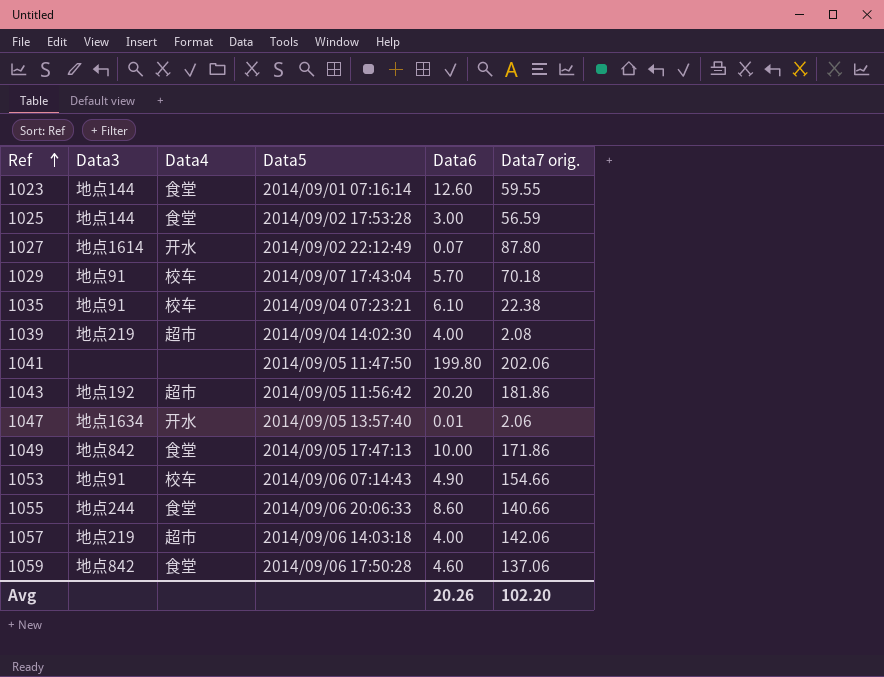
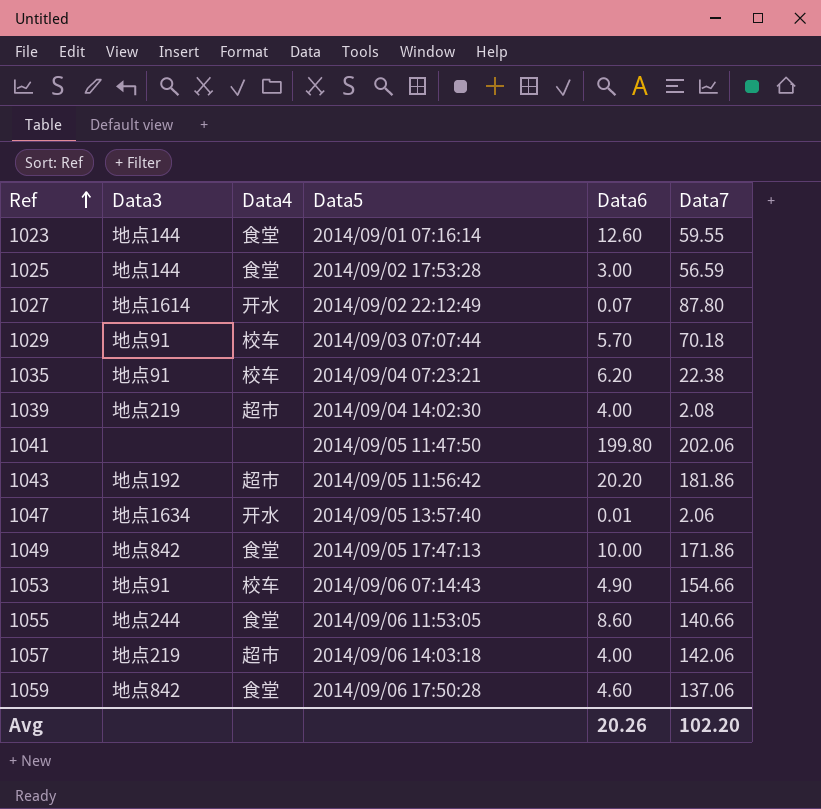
column name: Data7 orig. -> Data7
1029 | Data5: 2014/09/07 17:43:04 -> 2014/09/03 07:07:44
1035 | Data6: 6.10 -> 6.20
1055 | Data5: 2014/09/06 20:06:33 -> 2014/09/06 11:53:05

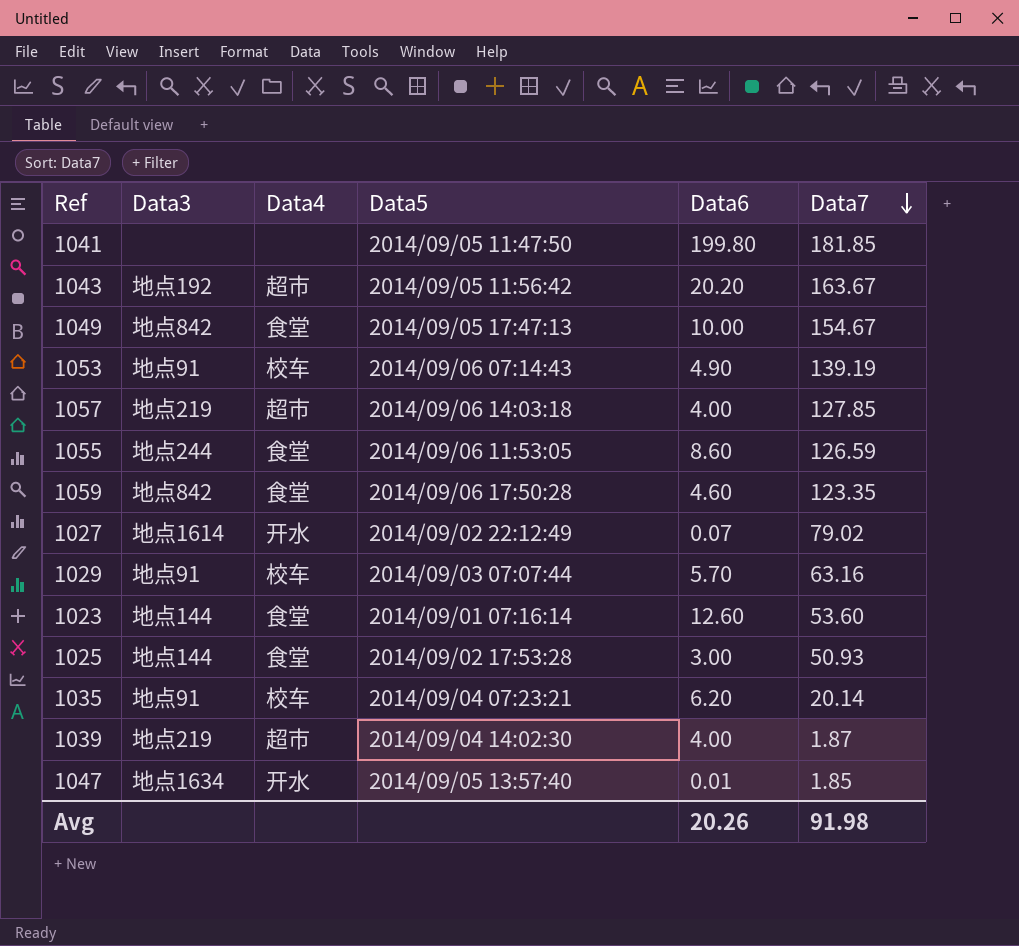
row order: Ref ascending -> Data7 descending
1041 | Data7: 202.06 -> 181.85
1043 | Data7: 181.86 -> 163.67
1049 | Data7: 171.86 -> 154.67
1053 | Data7: 154.66 -> 139.19
1057 | Data7: 142.06 -> 127.85
1055 | Data7: 140.66 -> 126.59
1059 | Data7: 137.06 -> 123.35
1027 | Data7: 87.80 -> 79.02
1029 | Data7: 70.18 -> 63.16
1023 | Data7: 59.55 -> 53.60
1025 | Data7: 56.59 -> 50.93
1035 | Data7: 22.38 -> 20.14
1039 | Data7: 2.08 -> 1.87
1047 | Data7: 2.06 -> 1.85
Avg | Data7: 102.20 -> 91.98

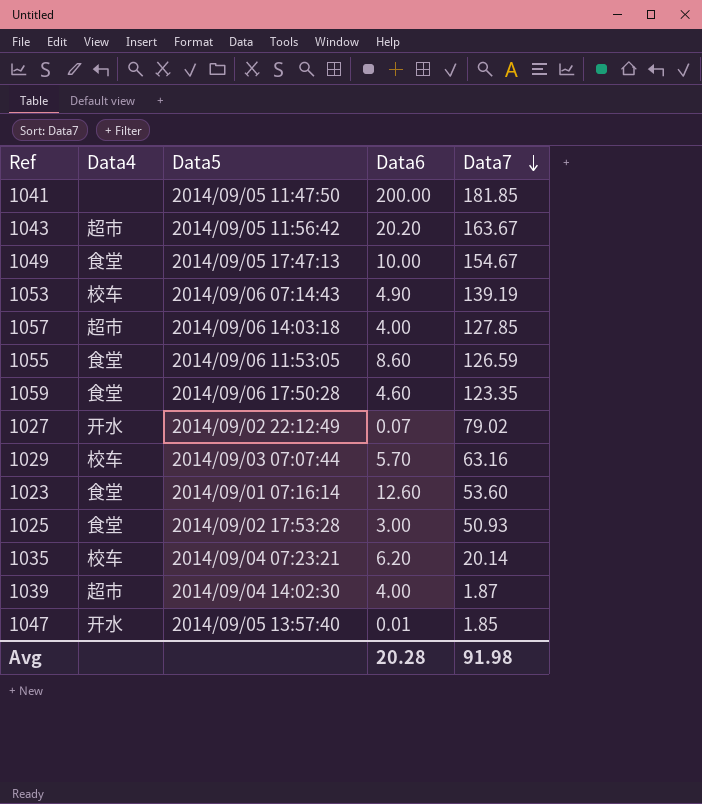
column Data3 | position: 2 -> none
1041 | Data6: 199.80 -> 200.00
Avg | Data6: 20.26 -> 20.28

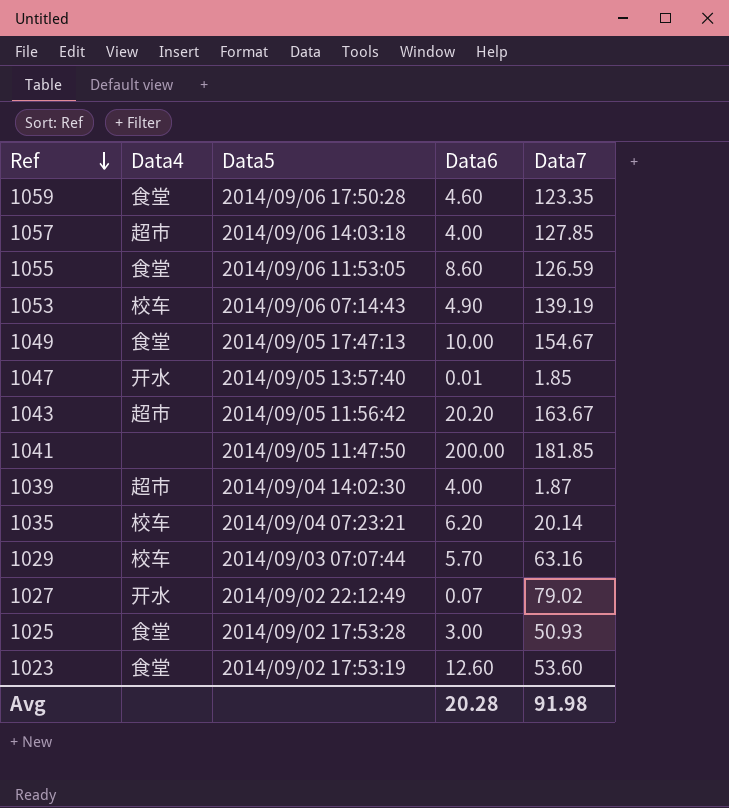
row order: Data7 descending -> Ref descending
1023 | Data5: 2014/09/01 07:16:14 -> 2014/09/02 17:53:19

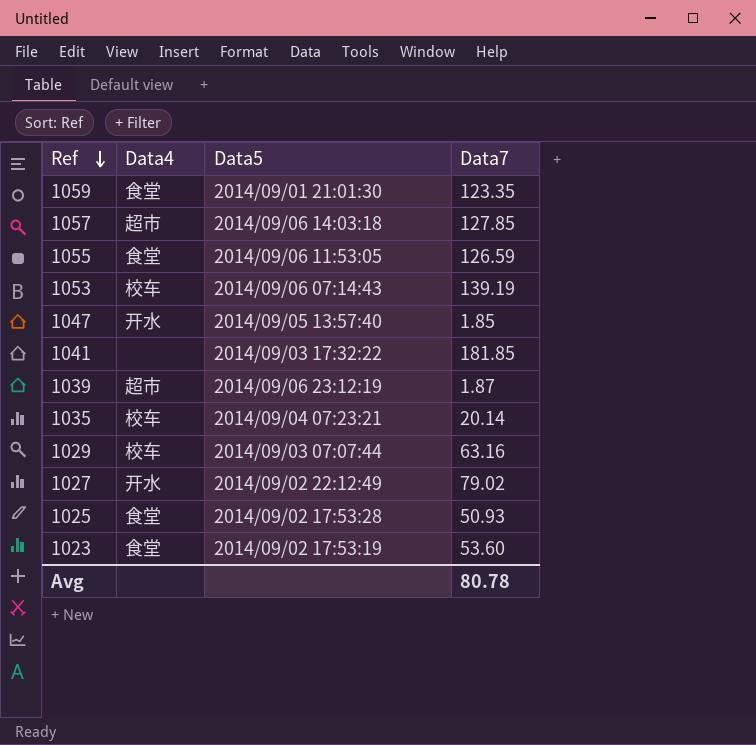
column Data6 | position: 4 -> none
row 1049: 食堂 | 2014/09/05 17:47:13 | 10.00 | 154.67 -> none
row 1043: 超市 | 2014/09/05 11:56:42 | 20.20 | 163.67 -> none
1059 | Data5: 2014/09/06 17:50:28 -> 2014/09/01 21:01:30
1041 | Data5: 2014/09/05 11:47:50 -> 2014/09/03 17:32:22
1039 | Data5: 2014/09/04 14:02:30 -> 2014/09/06 23:12:19
Avg | Data7: 91.98 -> 80.78

